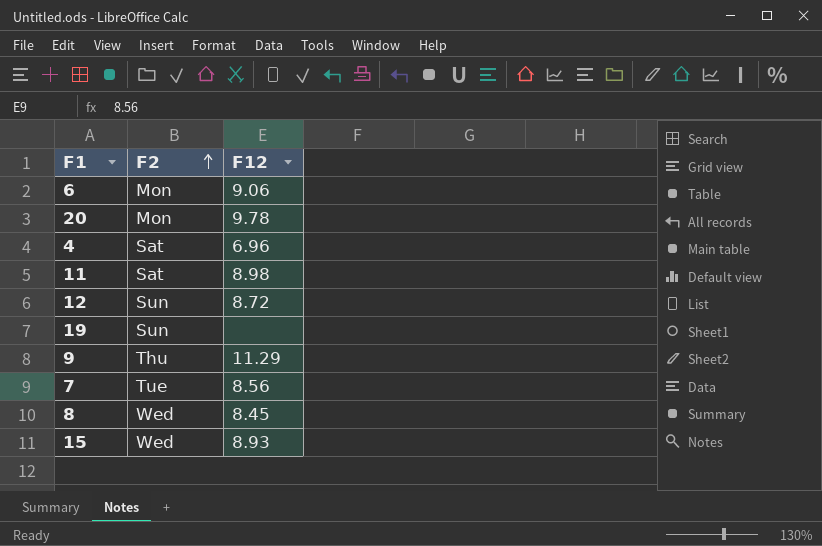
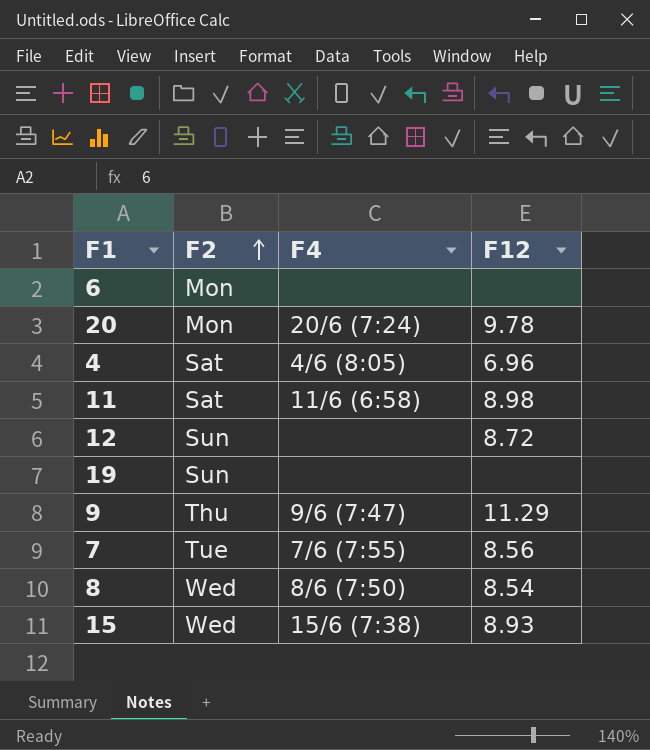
column F4 | position: none -> 3
6 | F12: 9.06 -> none
8 | F12: 8.45 -> 8.54

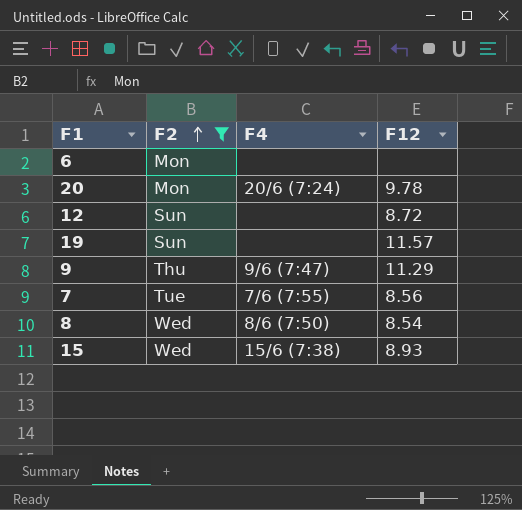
filter: none -> F2 != Sat
19 | F12: none -> 11.57

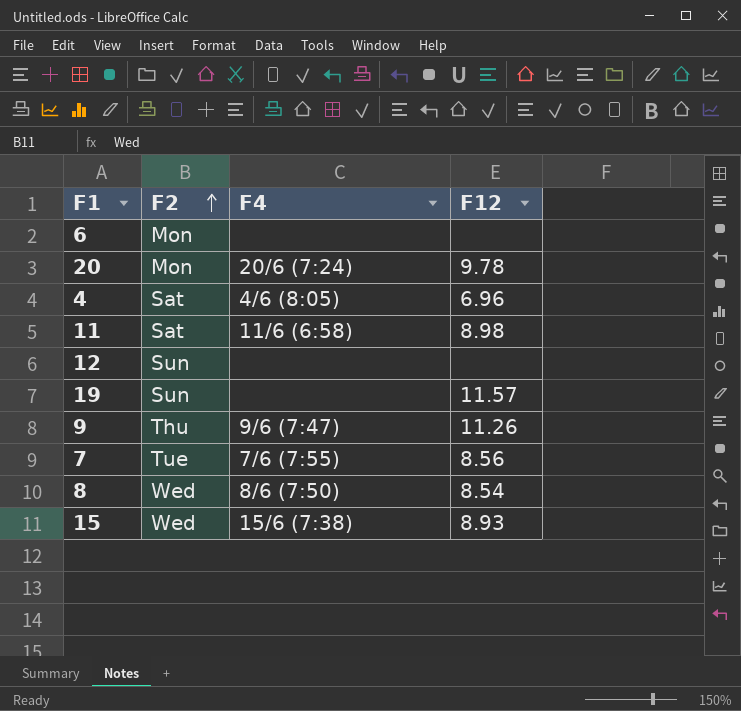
filter: F2 != Sat -> none
12 | F12: 8.72 -> none
9 | F12: 11.29 -> 11.26

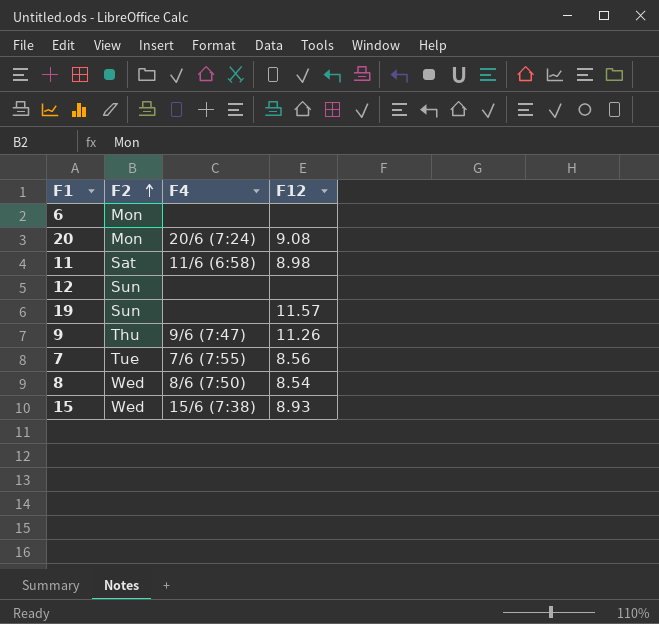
row 4: Sat | 4/6 (8:05) | 6.96 -> none
20 | F12: 9.78 -> 9.08

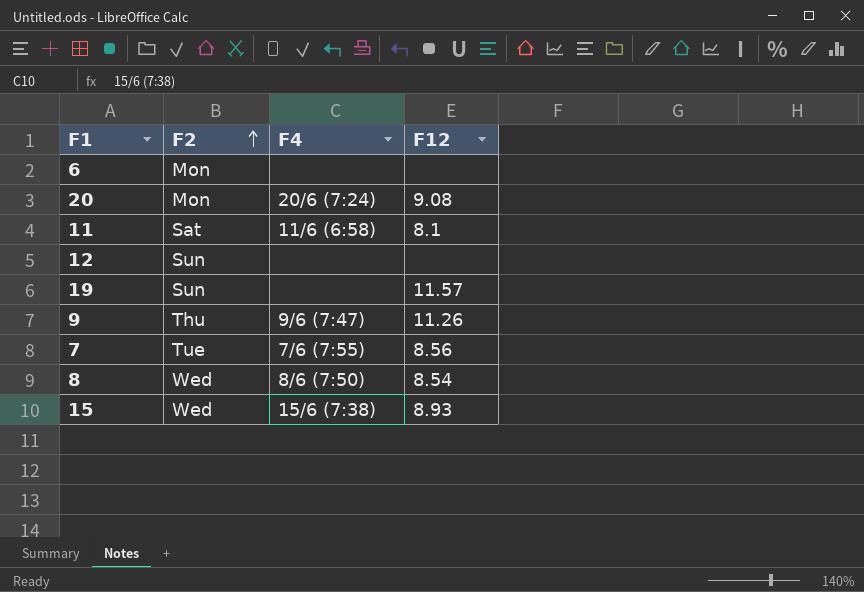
11 | F12: 8.98 -> 8.1

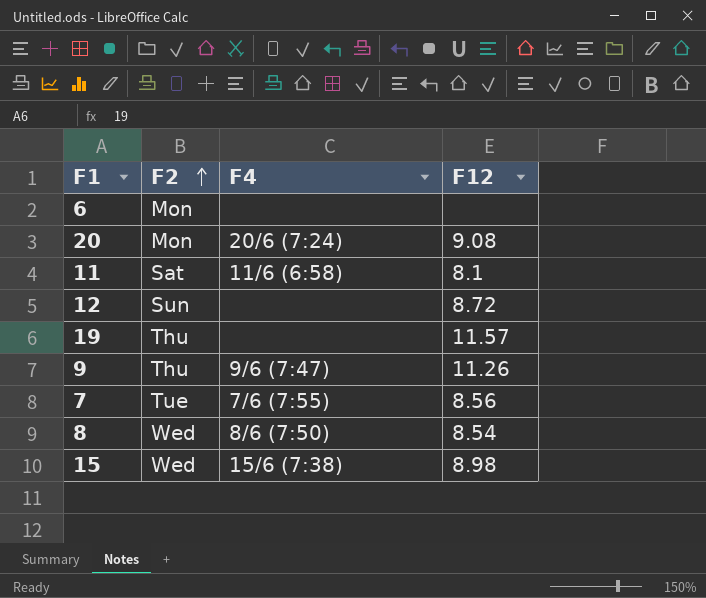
12 | F12: none -> 8.72
19 | F2: Sun -> Thu
15 | F12: 8.93 -> 8.98

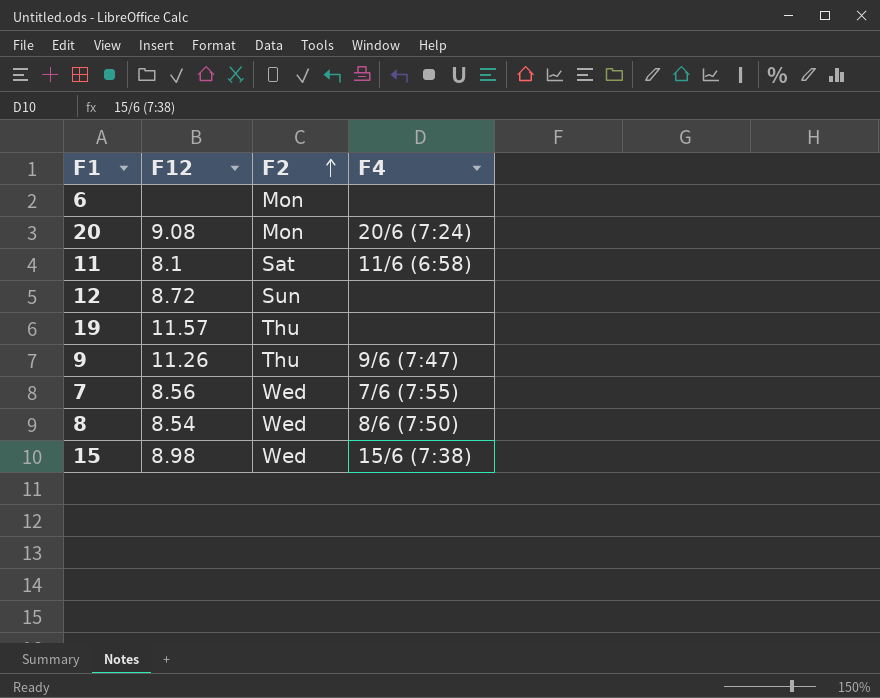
column F12 | position: 4 -> 2
7 | F2: Tue -> Wed

